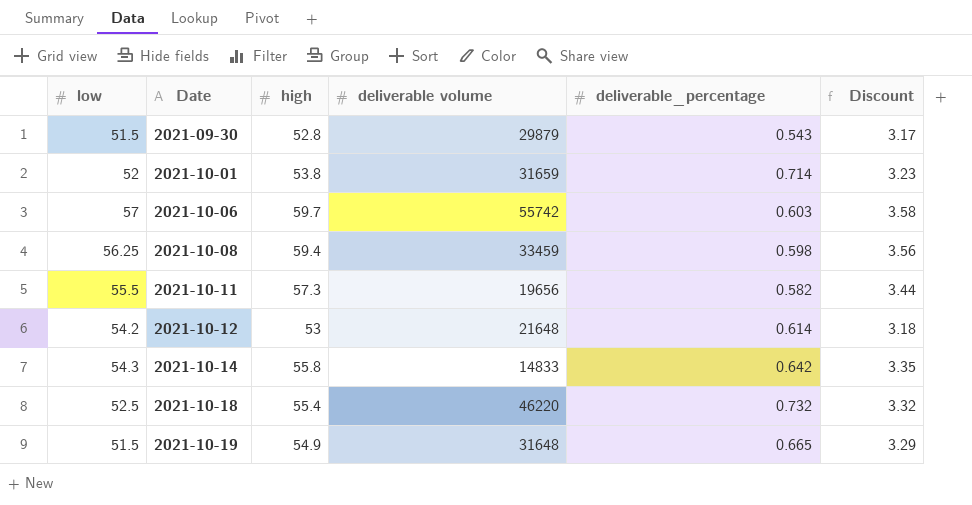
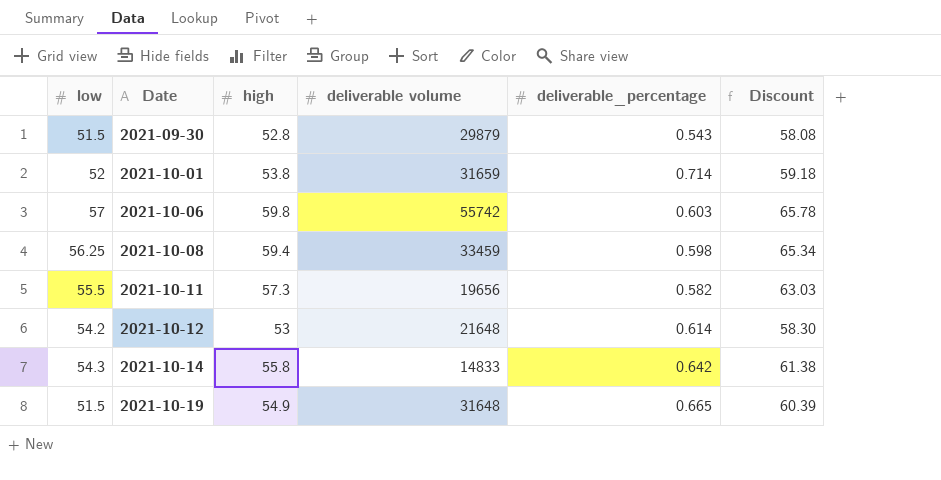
column Discount | formula: [high] * 0.06 -> [high] * 1.1
row 2021-10-18: 52.5 | 55.4 | 46220 | 0.732 | 3.32 -> none
2021-10-06 | high: 59.7 -> 59.8

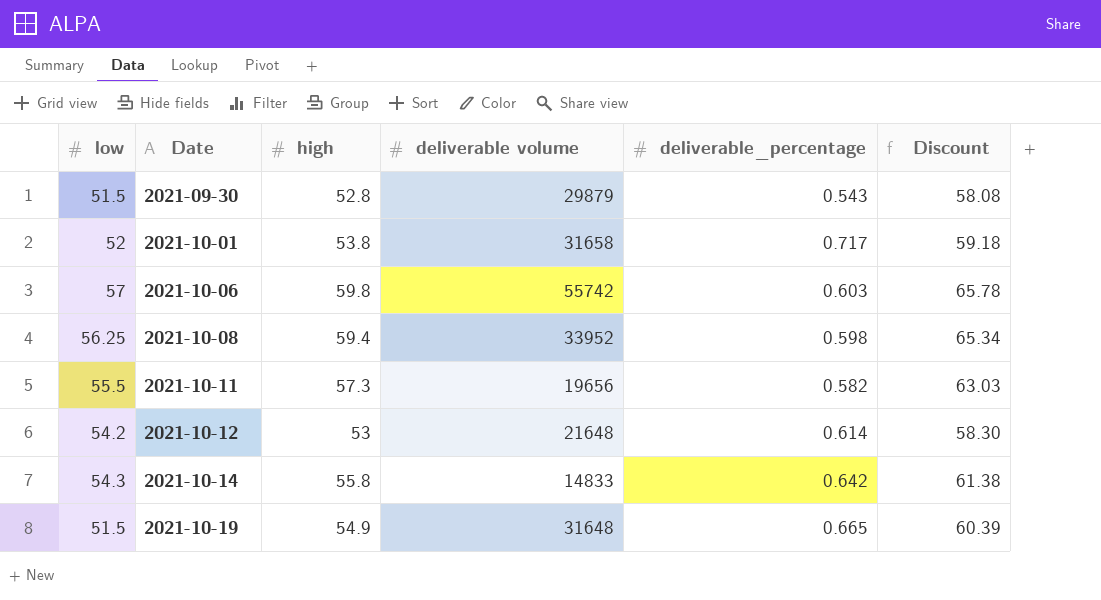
2021-10-01 | deliverable volume: 31659 -> 31658
2021-10-01 | deliverable_percentage: 0.714 -> 0.717
2021-10-08 | deliverable volume: 33459 -> 33952

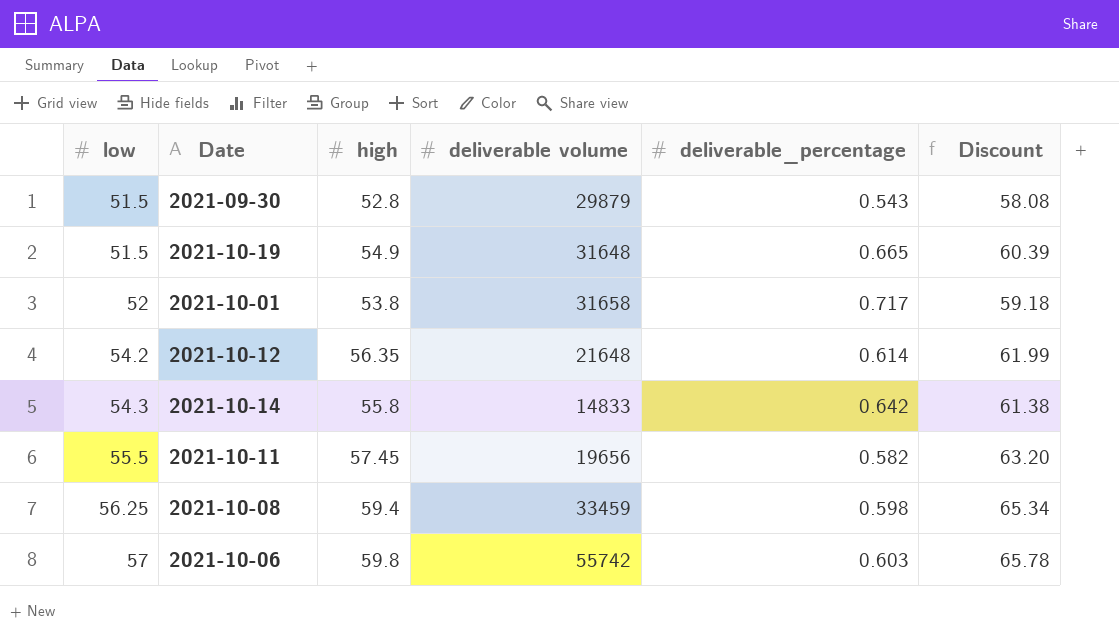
row order: Date ascending -> low ascending
2021-10-12 | high: 53 -> 56.35
2021-10-12 | Discount: 58.30 -> 61.99
2021-10-11 | high: 57.3 -> 57.45
2021-10-11 | Discount: 63.03 -> 63.20
2021-10-08 | deliverable volume: 33952 -> 33459

